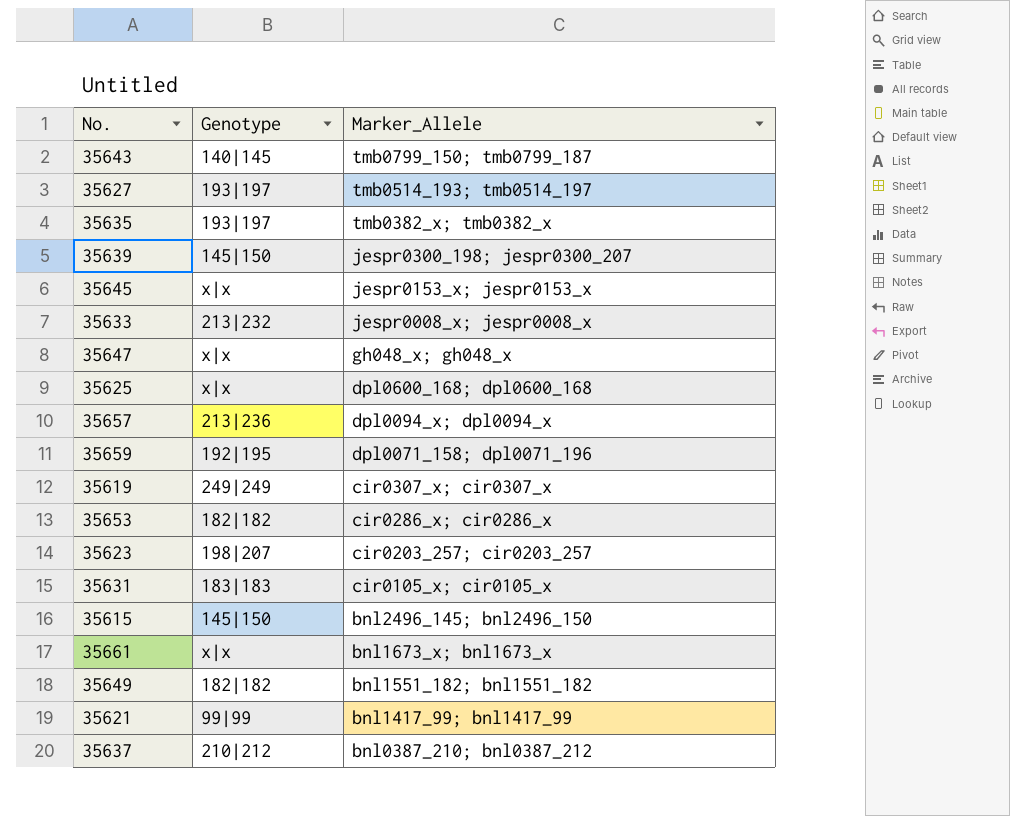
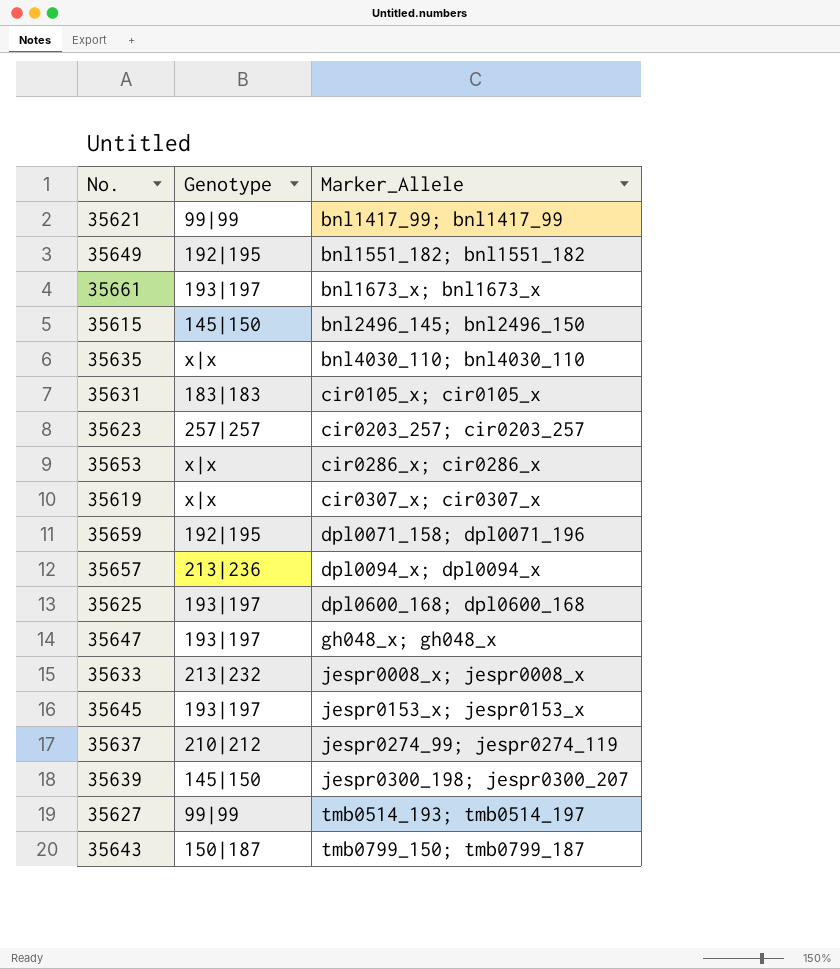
row order: Marker_Allele descending -> Marker_Allele ascending
35649 | Genotype: 182|182 -> 192|195
35661 | Genotype: x|x -> 193|197
35635 | Genotype: 193|197 -> x|x
35635 | Marker_Allele: tmb0382_x; tmb0382_x -> bnl4030_110; bnl4030_110
35623 | Genotype: 198|207 -> 257|257
35653 | Genotype: 182|182 -> x|x
35619 | Genotype: 249|249 -> x|x
35625 | Genotype: x|x -> 193|197
35647 | Genotype: x|x -> 193|197
35645 | Genotype: x|x -> 193|197
35637 | Marker_Allele: bnl0387_210; bnl0387_212 -> jespr0274_99; jespr0274_119
35627 | Genotype: 193|197 -> 99|99
35643 | Genotype: 140|145 -> 150|187

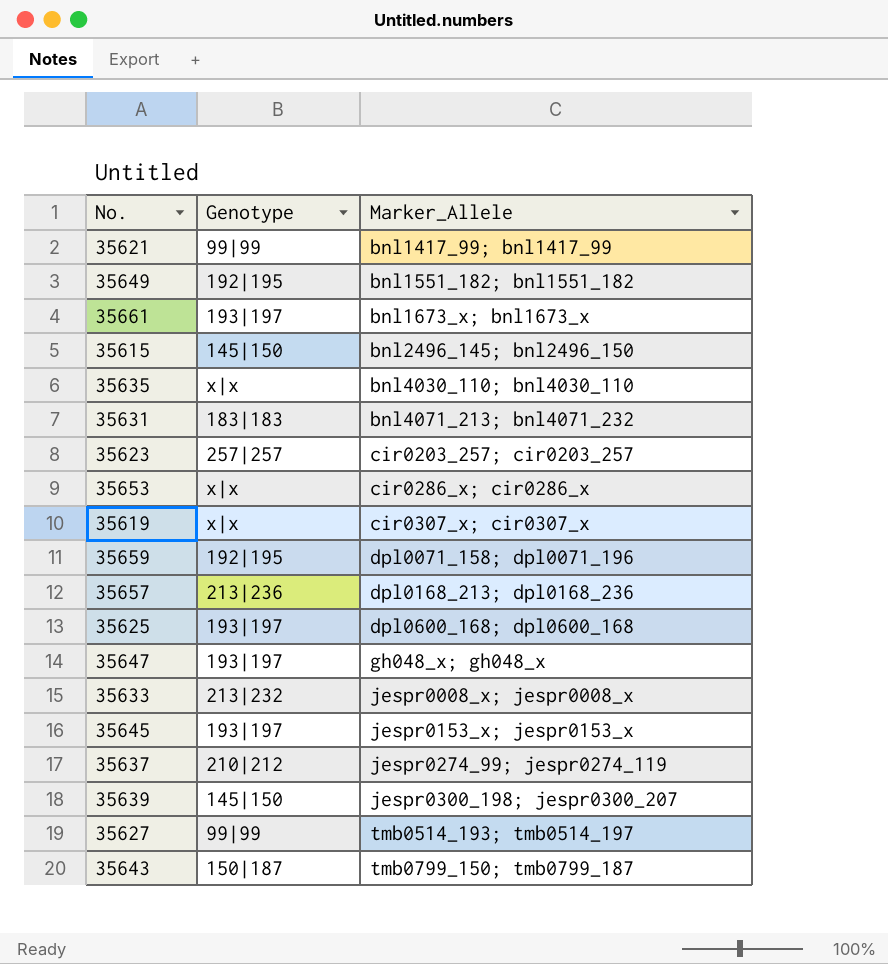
35631 | Marker_Allele: cir0105_x; cir0105_x -> bnl4071_213; bnl4071_232
35657 | Marker_Allele: dpl0094_x; dpl0094_x -> dpl0168_213; dpl0168_236

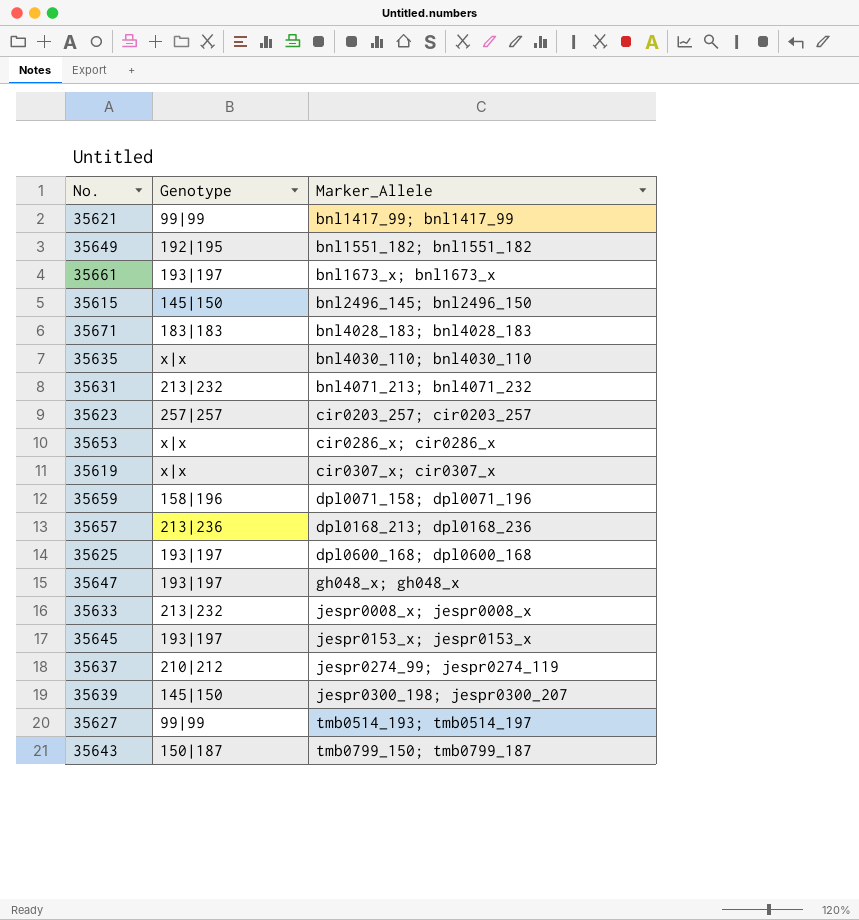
row 35671: none -> 183|183 | bnl4028_183; bnl4028_183
35631 | Genotype: 183|183 -> 213|232
35659 | Genotype: 192|195 -> 158|196

